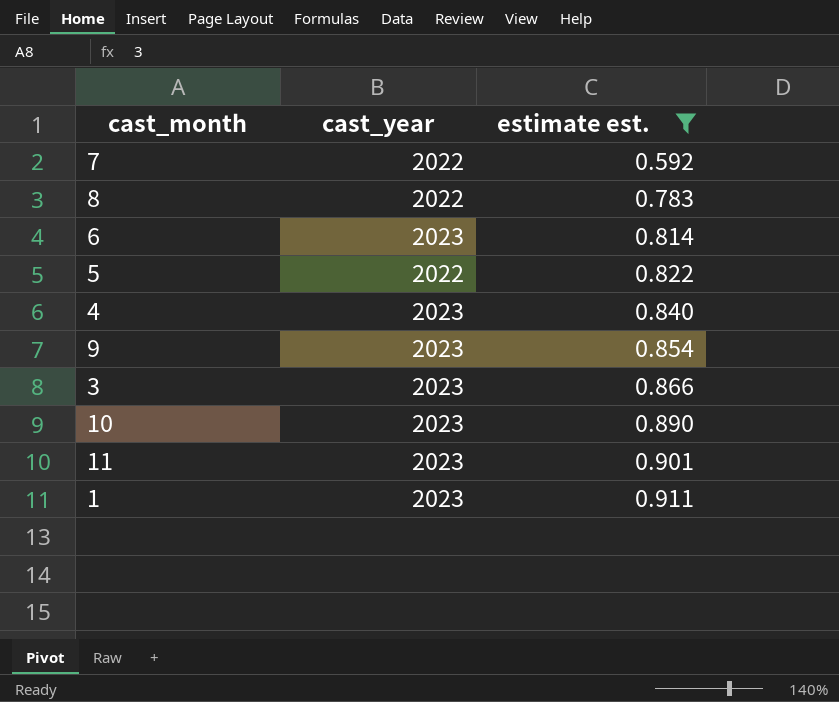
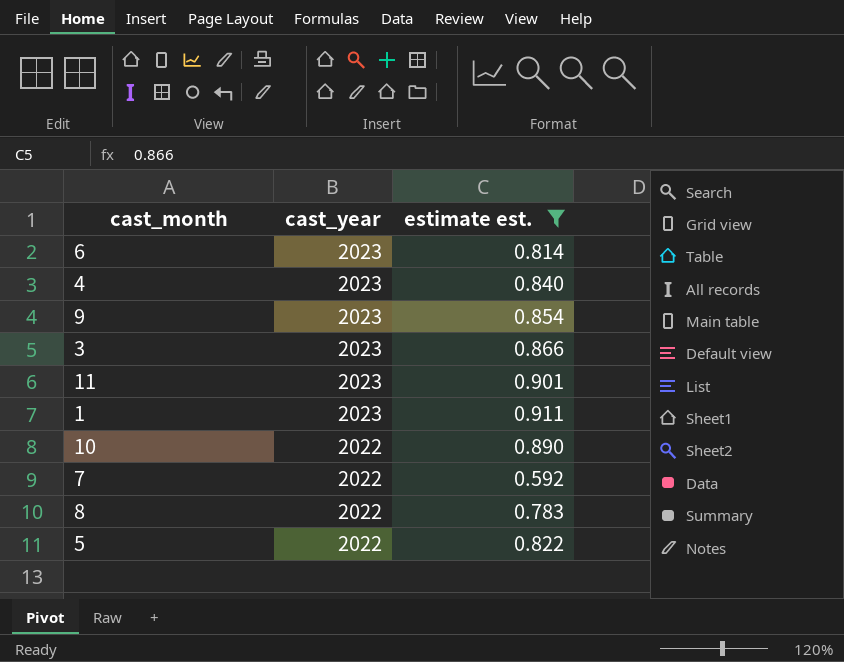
row order: estimate est. ascending -> cast_year descending
10 | cast_year: 2023 -> 2022

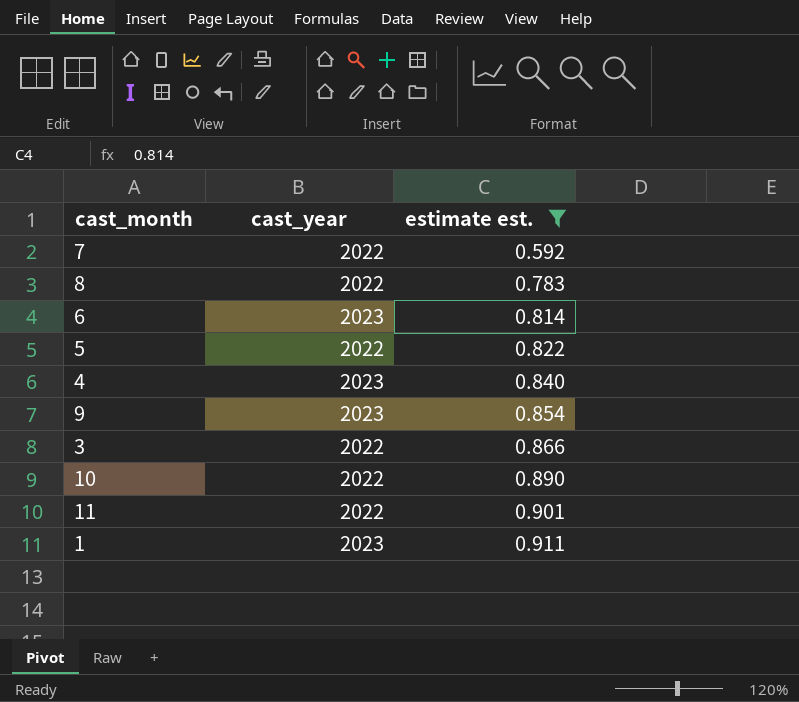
row order: cast_year descending -> estimate est. ascending
3 | cast_year: 2023 -> 2022
11 | cast_year: 2023 -> 2022

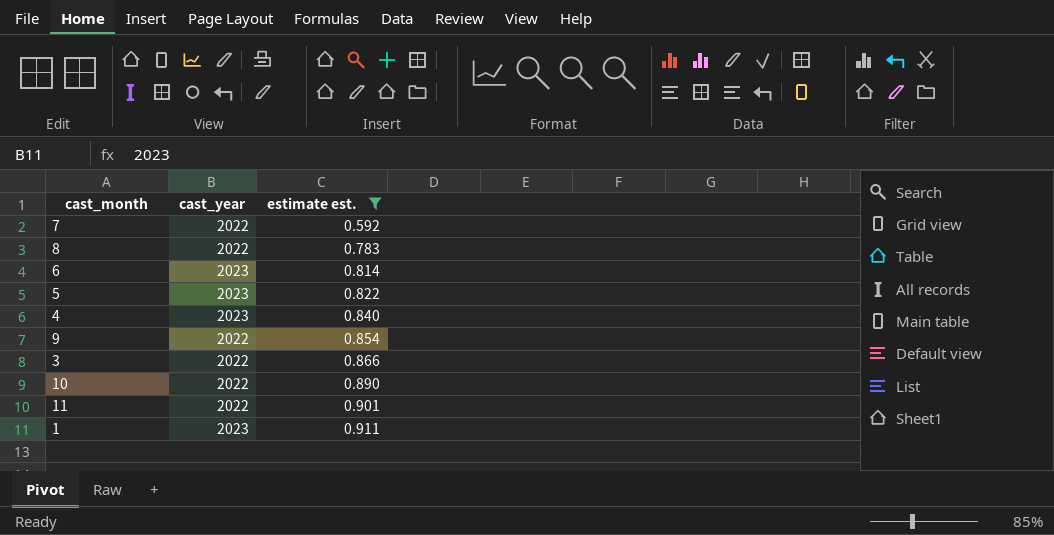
5 | cast_year: 2022 -> 2023
9 | cast_year: 2023 -> 2022

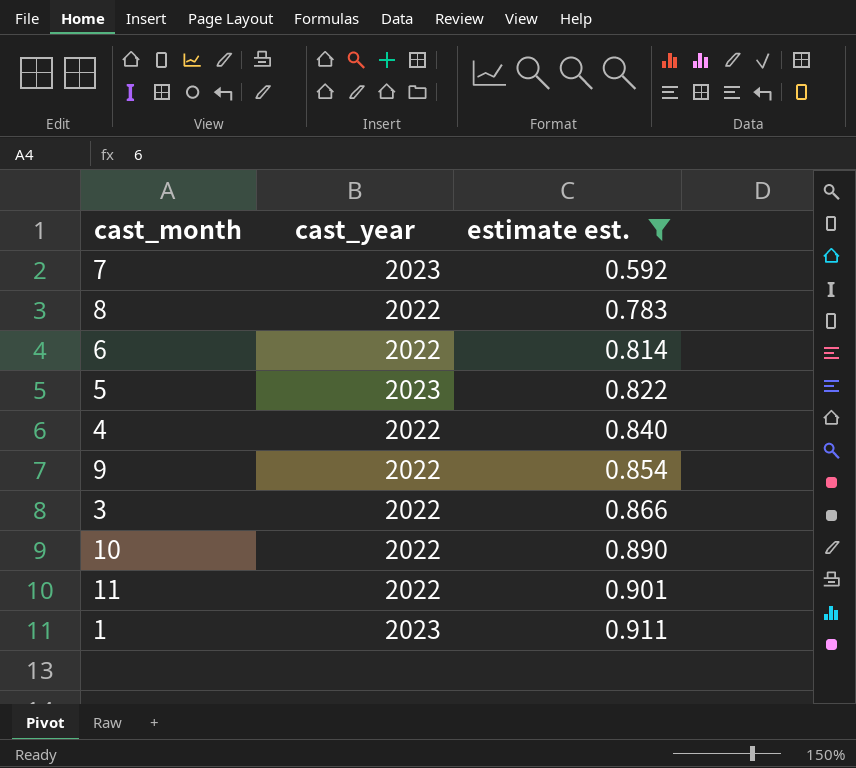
7 | cast_year: 2022 -> 2023
6 | cast_year: 2023 -> 2022
4 | cast_year: 2023 -> 2022

